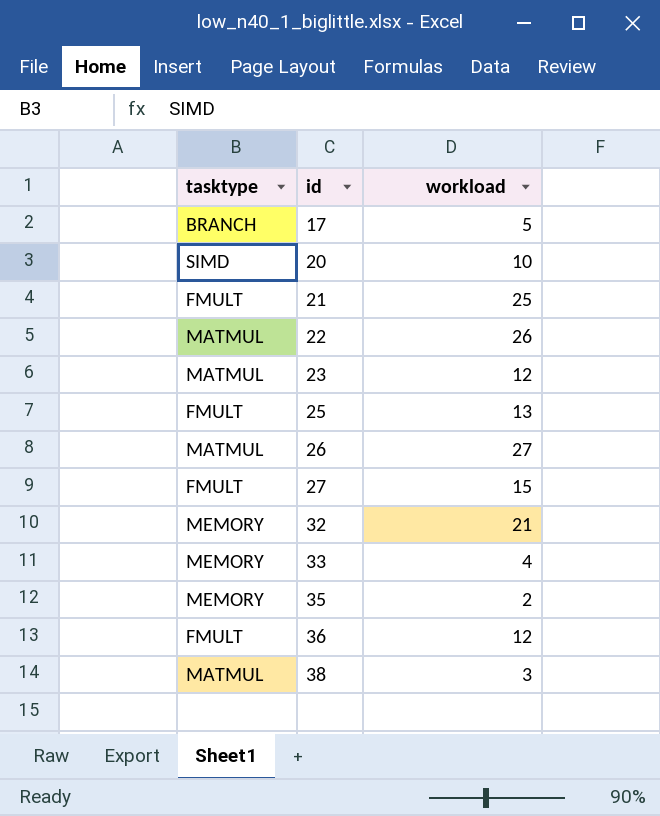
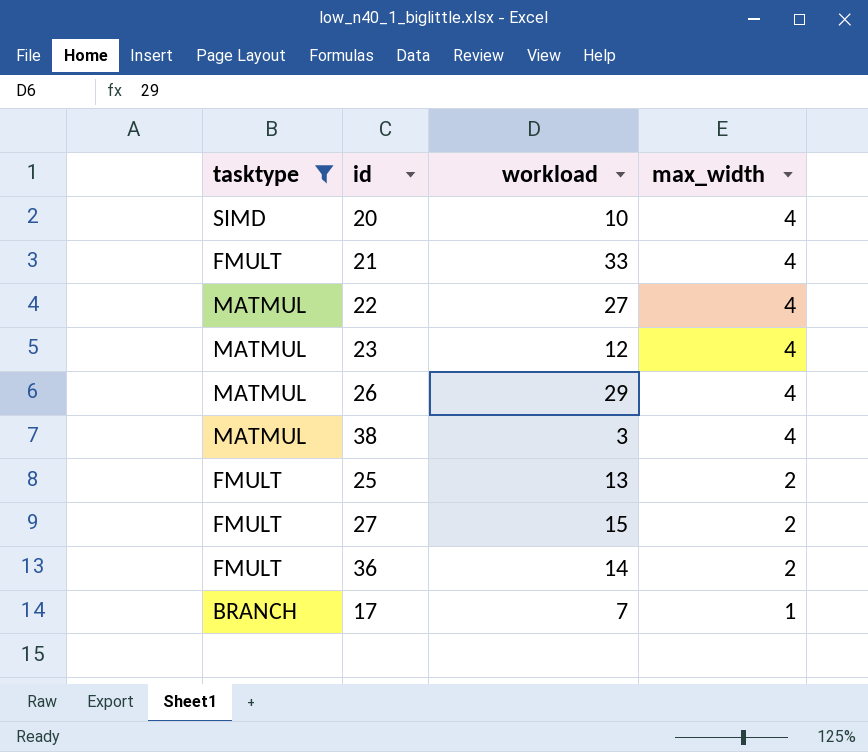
filter: none -> tasktype != MEMORY
row order: id ascending -> max_width descending
column max_width | position: none -> 4
21 | workload: 25 -> 33
22 | workload: 26 -> 27
26 | workload: 27 -> 29
36 | workload: 12 -> 14
17 | workload: 5 -> 7

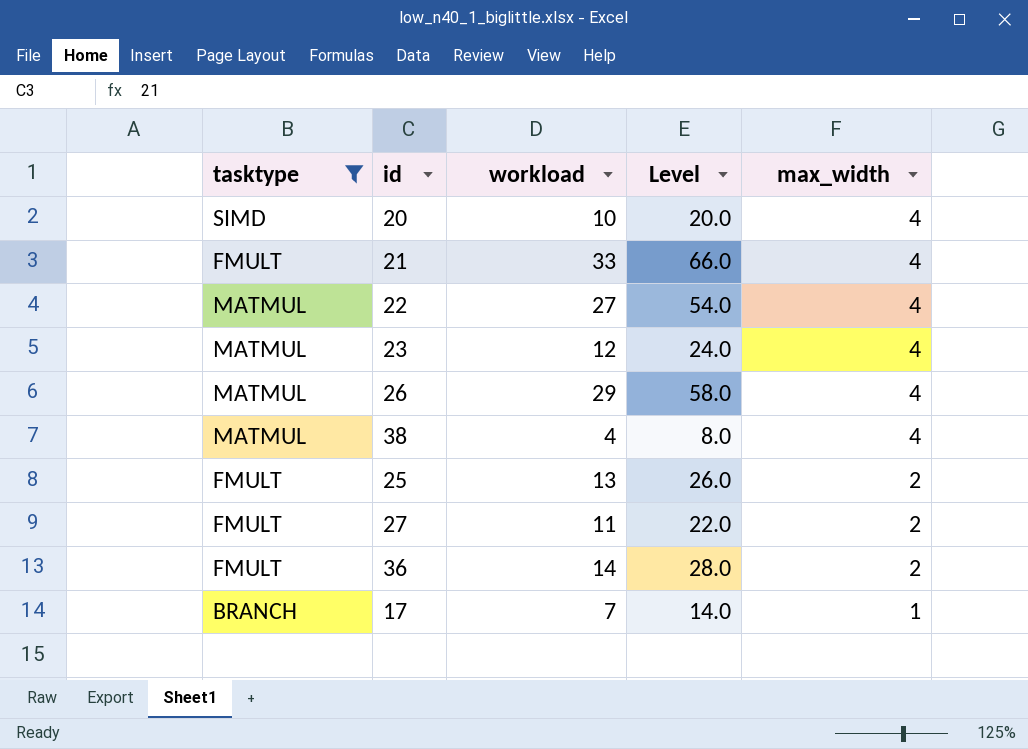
column Level | formula: none -> [workload] * 2
38 | workload: 3 -> 4
27 | workload: 15 -> 11

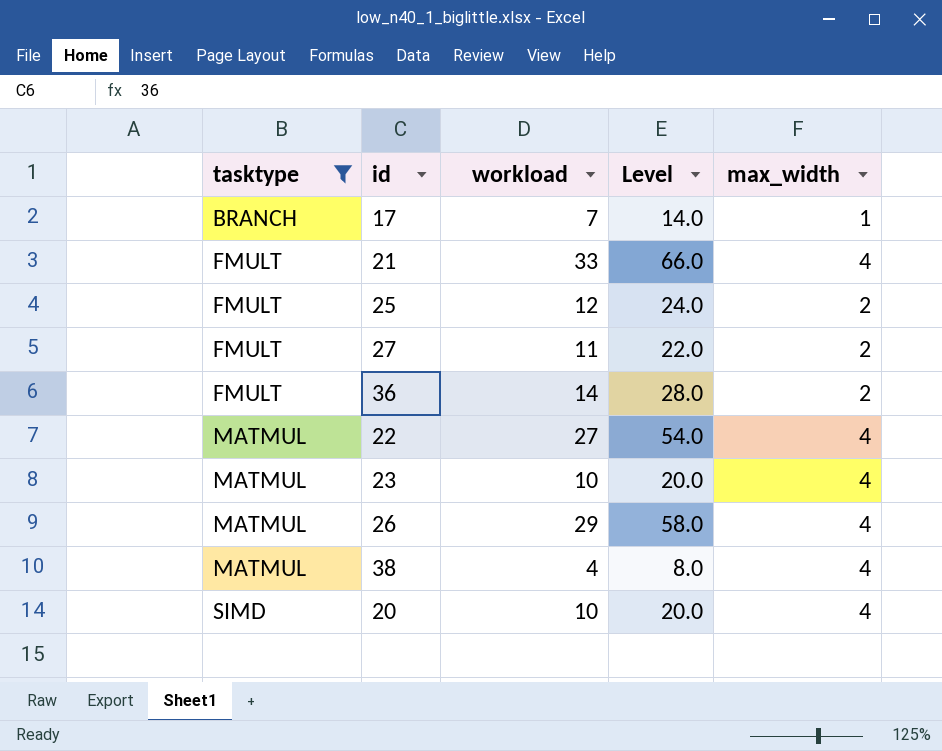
row order: max_width descending -> tasktype ascending
25 | workload: 13 -> 12
25 | Level: 26.0 -> 24.0
23 | workload: 12 -> 10
23 | Level: 24.0 -> 20.0

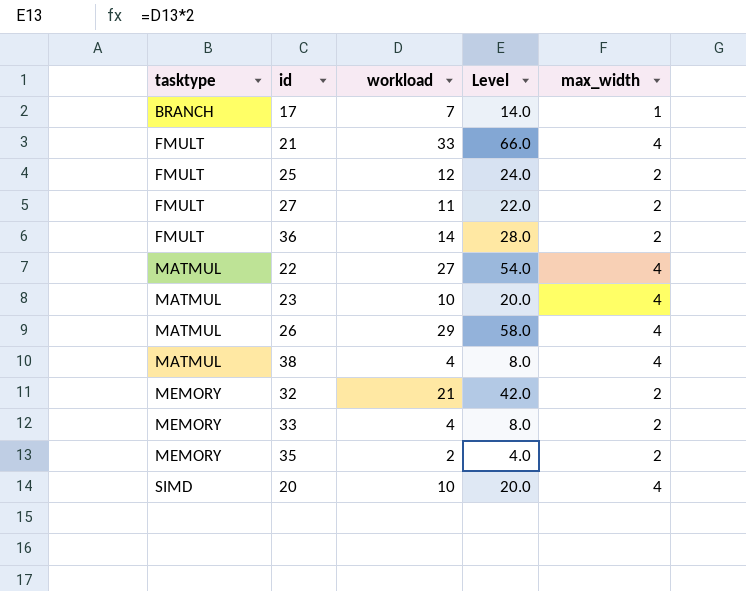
filter: tasktype != MEMORY -> none

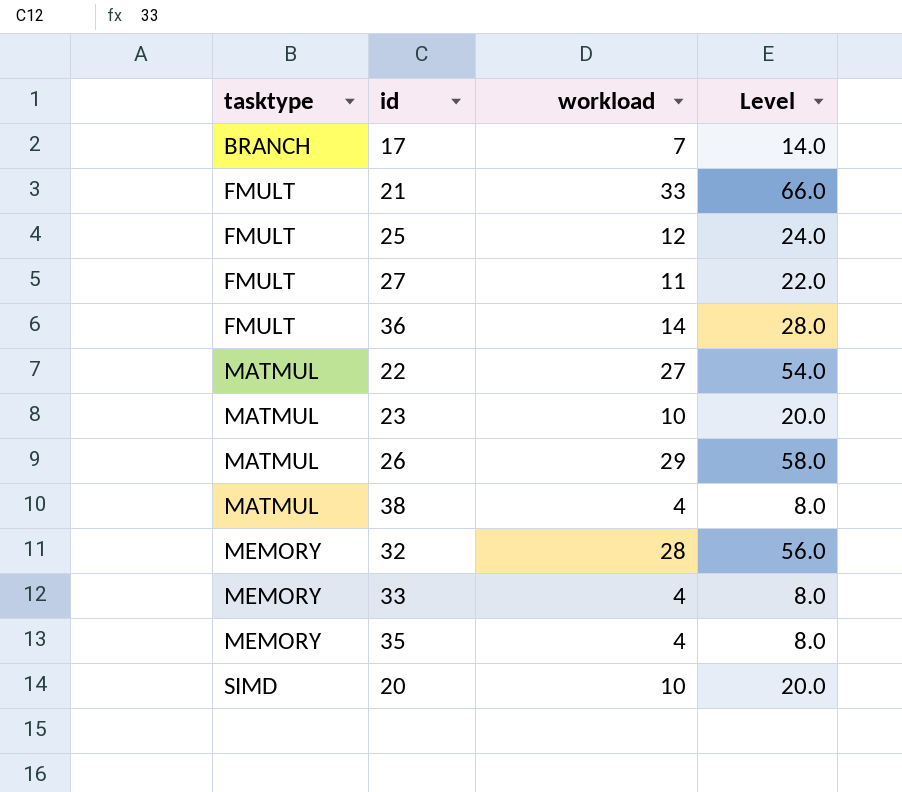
column max_width | position: 5 -> none
32 | workload: 21 -> 28
32 | Level: 42.0 -> 56.0
35 | workload: 2 -> 4
35 | Level: 4.0 -> 8.0

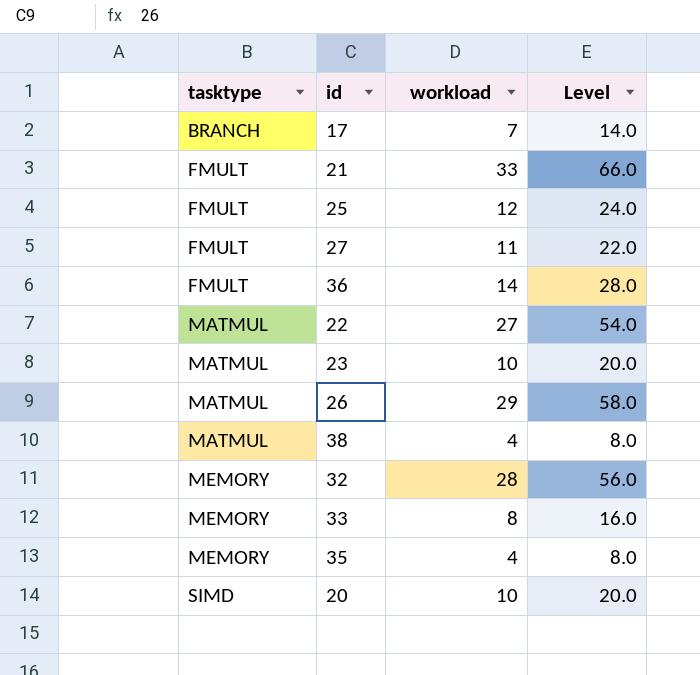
33 | workload: 4 -> 8
33 | Level: 8.0 -> 16.0

